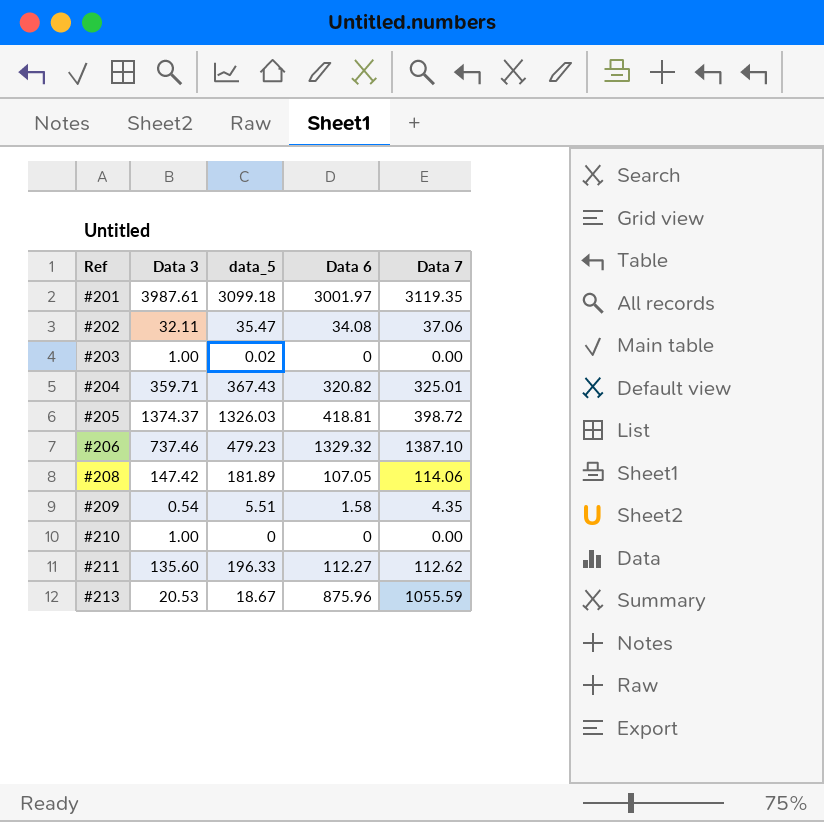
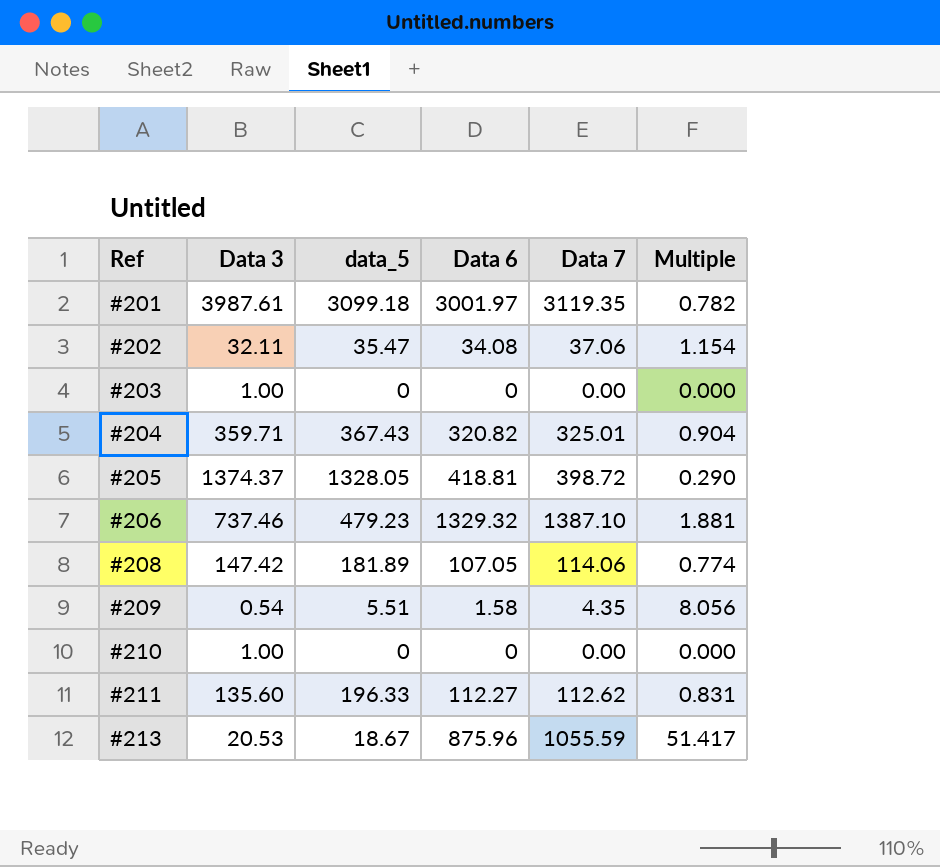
column Multiple | formula: none -> [Data 7] / [Data 3]
#203 | data_5: 0.02 -> 0
#205 | data_5: 1326.03 -> 1328.05

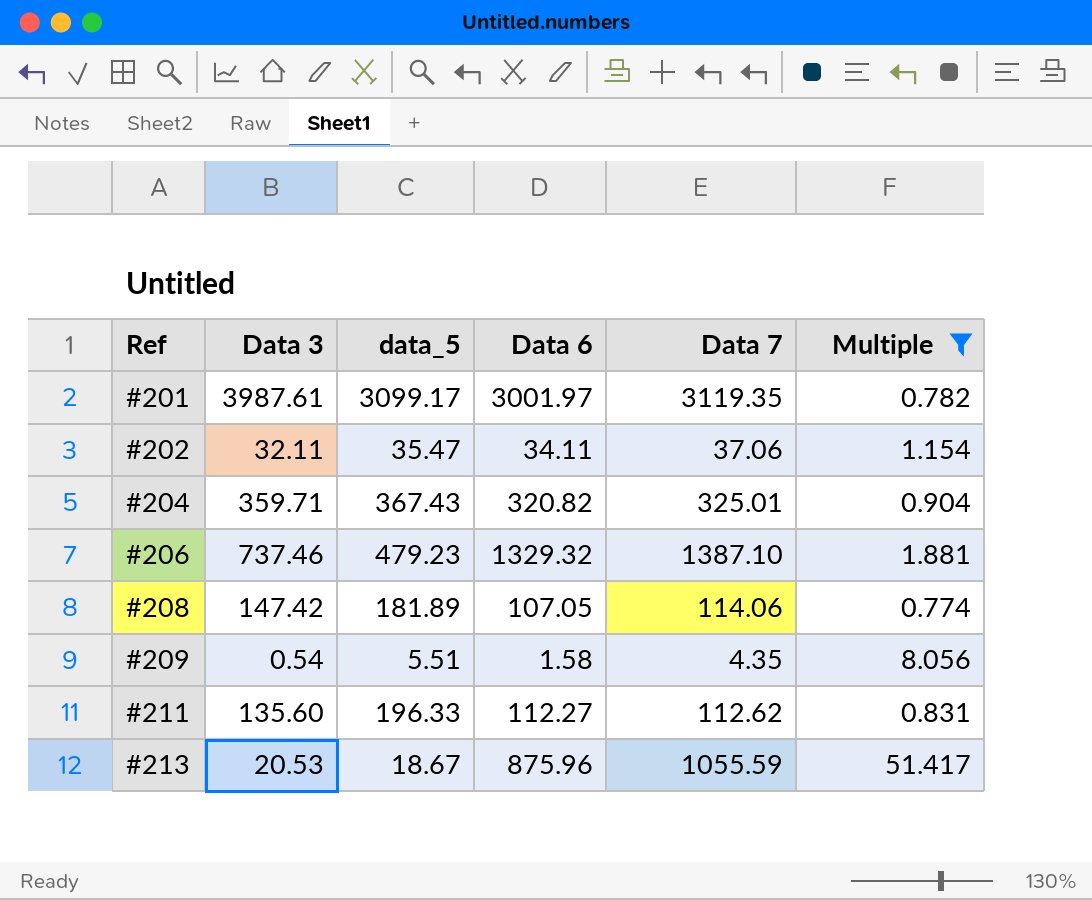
filter: none -> Multiple >= 0.774
#201 | data_5: 3099.18 -> 3099.17
#202 | Data 6: 34.08 -> 34.11

